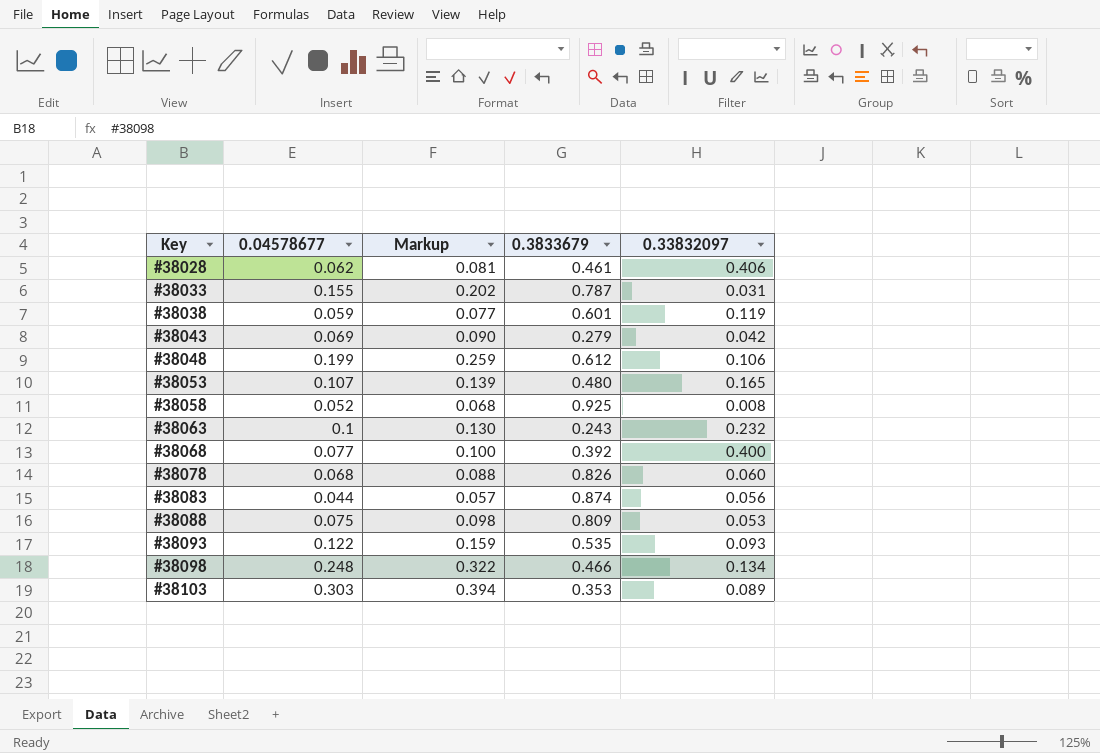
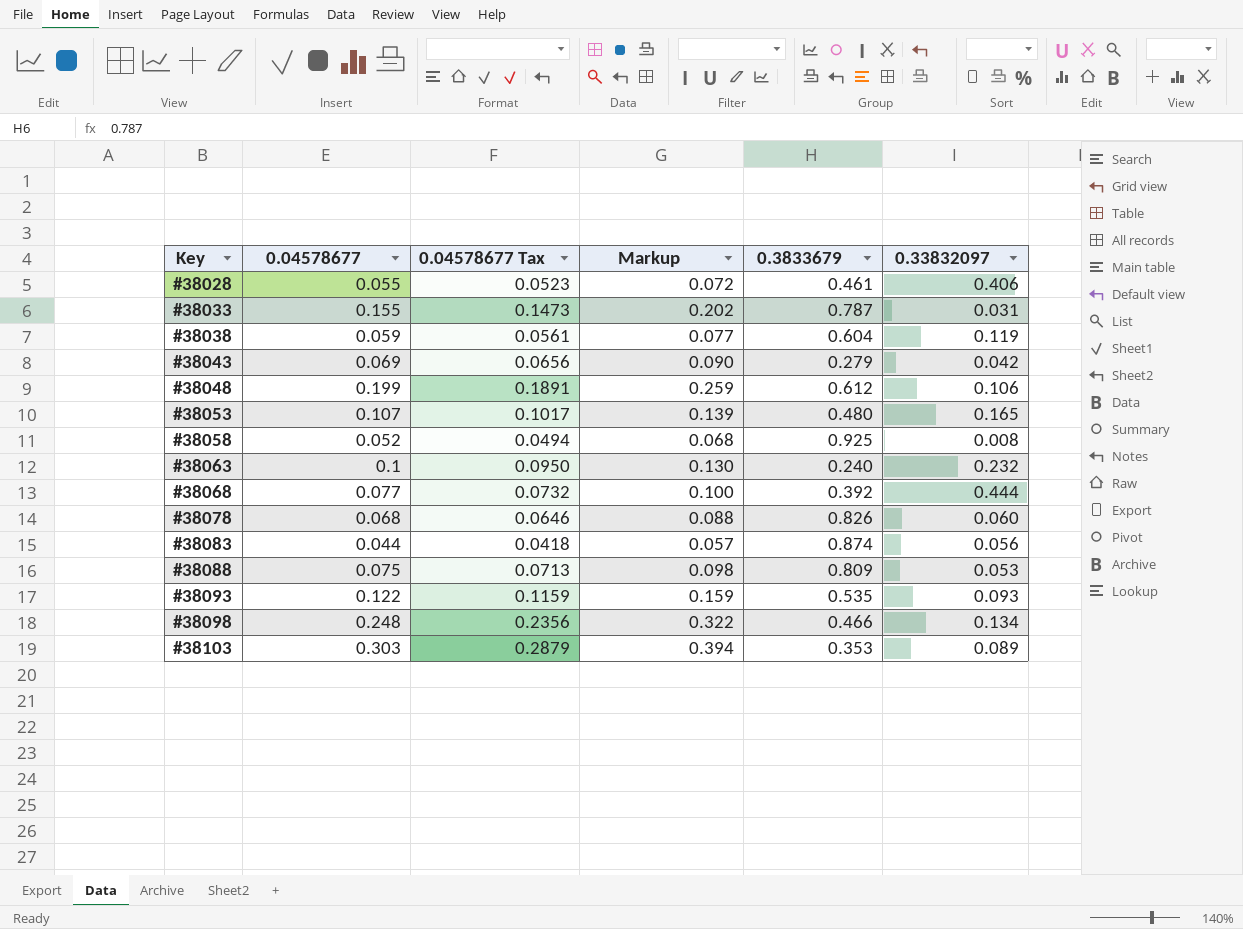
column 0.04578677 Tax | formula: none -> [0.04578677] * 0.95
#38028 | 0.04578677: 0.062 -> 0.055
#38028 | Markup: 0.081 -> 0.072
#38038 | 0.3833679: 0.601 -> 0.604
#38063 | 0.3833679: 0.243 -> 0.240
#38068 | 0.33832097: 0.400 -> 0.444

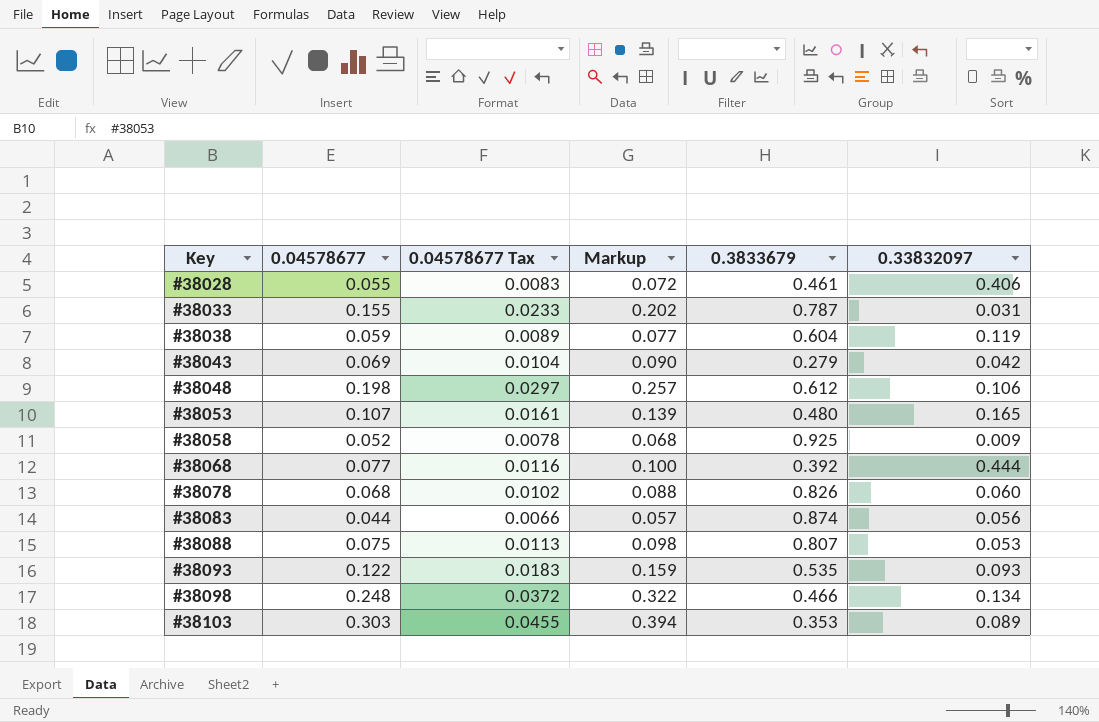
column 0.04578677 Tax | formula: [0.04578677] * 0.95 -> [0.04578677] * 0.15
row #38063: 0.1 | 0.0950 | 0.130 | 0.240 | 0.232 -> none
#38048 | 0.04578677: 0.199 -> 0.198
#38048 | Markup: 0.259 -> 0.257
#38058 | 0.33832097: 0.008 -> 0.009
#38088 | 0.3833679: 0.809 -> 0.807

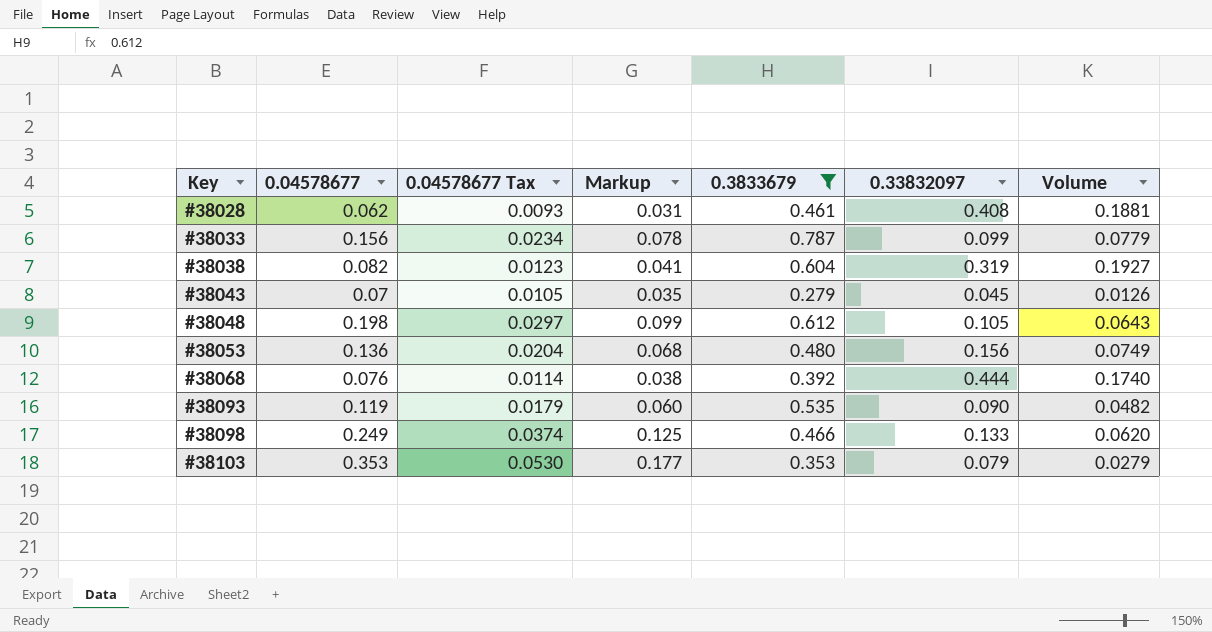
filter: none -> 0.3833679 <= 0.787
column Markup | formula: [0.04578677] * 1.3 -> [0.04578677] * 0.5
column Volume | formula: none -> [0.3833679] * [0.33832097]
#38028 | 0.04578677: 0.055 -> 0.062
#38028 | 0.04578677 Tax: 0.0083 -> 0.0093
#38028 | 0.33832097: 0.406 -> 0.408
#38033 | 0.04578677: 0.155 -> 0.156
#38033 | 0.04578677 Tax: 0.0233 -> 0.0234
#38033 | 0.33832097: 0.031 -> 0.099
#38038 | 0.04578677: 0.059 -> 0.082
#38038 | 0.04578677 Tax: 0.0089 -> 0.0123
#38038 | 0.33832097: 0.119 -> 0.319
#38043 | 0.04578677: 0.069 -> 0.07
#38043 | 0.04578677 Tax: 0.0104 -> 0.0105
#38043 | 0.33832097: 0.042 -> 0.045
#38048 | 0.33832097: 0.106 -> 0.105
#38053 | 0.04578677: 0.107 -> 0.136
#38053 | 0.04578677 Tax: 0.0161 -> 0.0204
#38053 | 0.33832097: 0.165 -> 0.156
#38068 | 0.04578677: 0.077 -> 0.076
#38068 | 0.04578677 Tax: 0.0116 -> 0.0114
#38093 | 0.04578677: 0.122 -> 0.119
#38093 | 0.04578677 Tax: 0.0183 -> 0.0179
#38093 | 0.33832097: 0.093 -> 0.090
#38098 | 0.04578677: 0.248 -> 0.249
#38098 | 0.04578677 Tax: 0.0372 -> 0.0374
#38098 | 0.33832097: 0.134 -> 0.133
#38103 | 0.04578677: 0.303 -> 0.353
#38103 | 0.04578677 Tax: 0.0455 -> 0.0530
#38103 | 0.33832097: 0.089 -> 0.079

